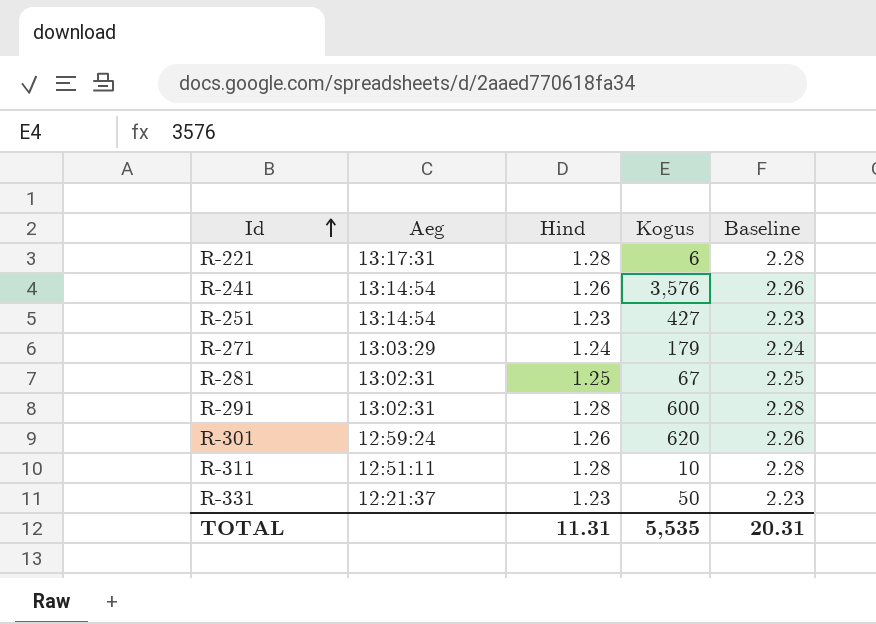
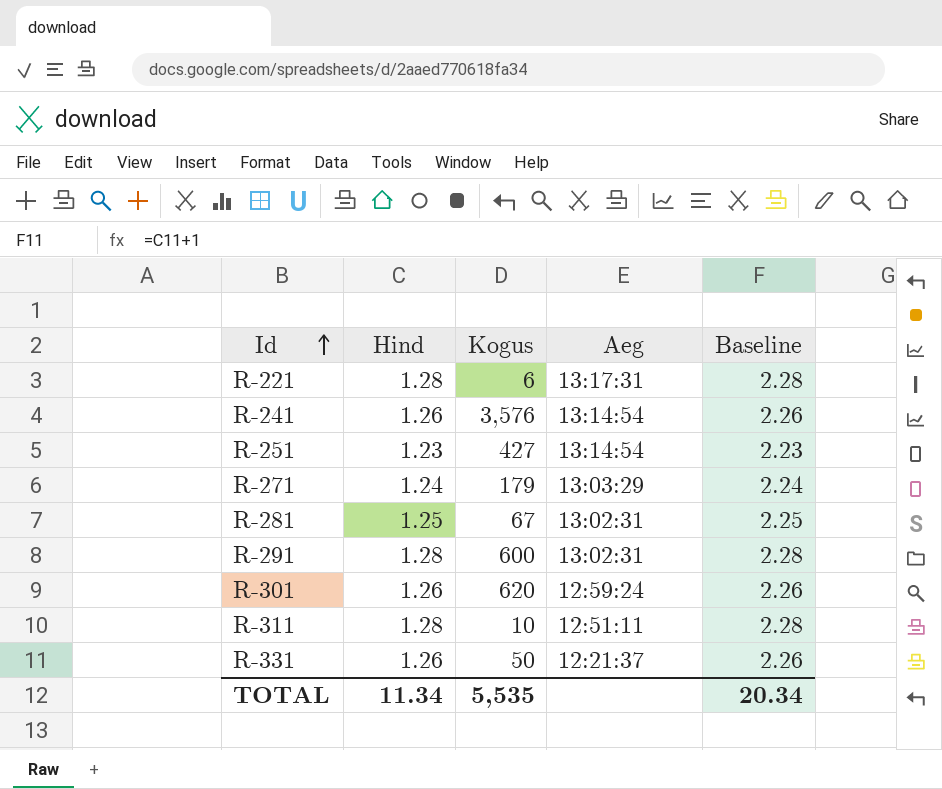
column Aeg | position: 2 -> 4
R-331 | Hind: 1.23 -> 1.26
R-331 | Baseline: 2.23 -> 2.26
TOTAL | Hind: 11.31 -> 11.34
TOTAL | Baseline: 20.31 -> 20.34

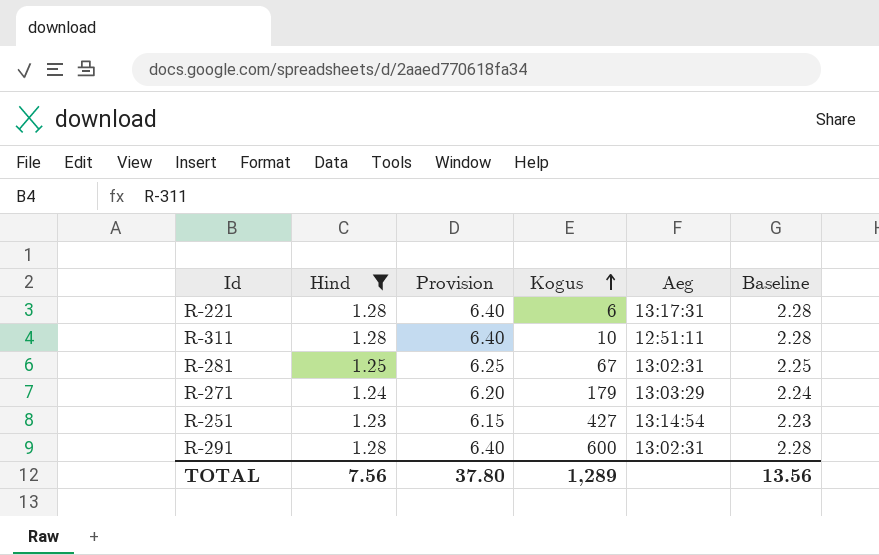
filter: none -> Hind != 1.26
row order: Id ascending -> Kogus ascending
column Provision | formula: none -> [Hind] * 5
TOTAL | Hind: 11.34 -> 7.56
TOTAL | Kogus: 5,535 -> 1,289
TOTAL | Baseline: 20.34 -> 13.56

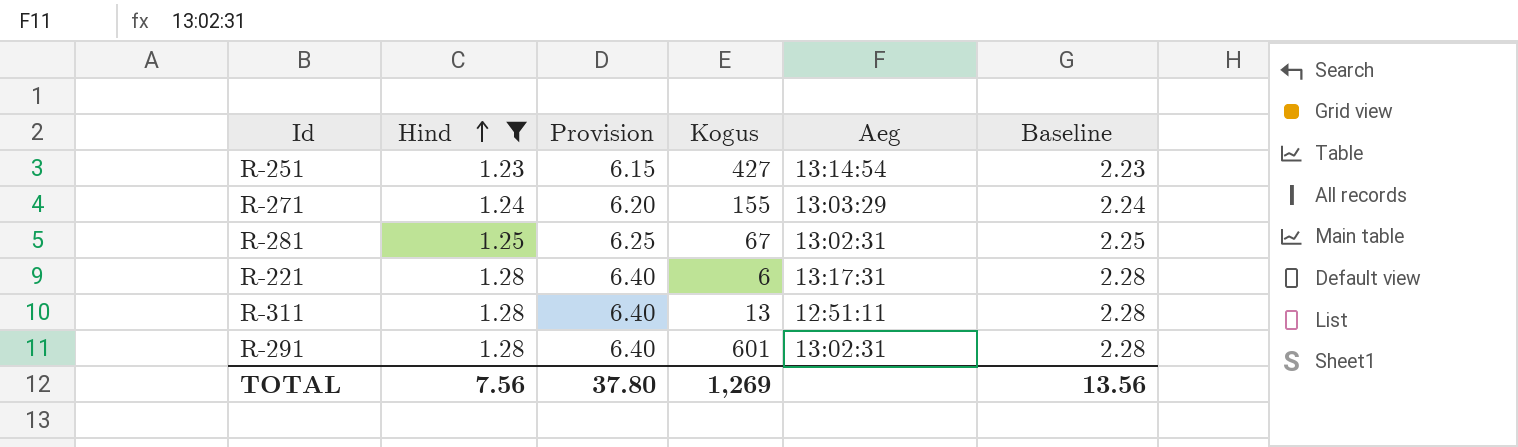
row order: Kogus ascending -> Hind ascending
R-271 | Kogus: 179 -> 155
R-311 | Kogus: 10 -> 13
R-291 | Kogus: 600 -> 601
TOTAL | Kogus: 1,289 -> 1,269

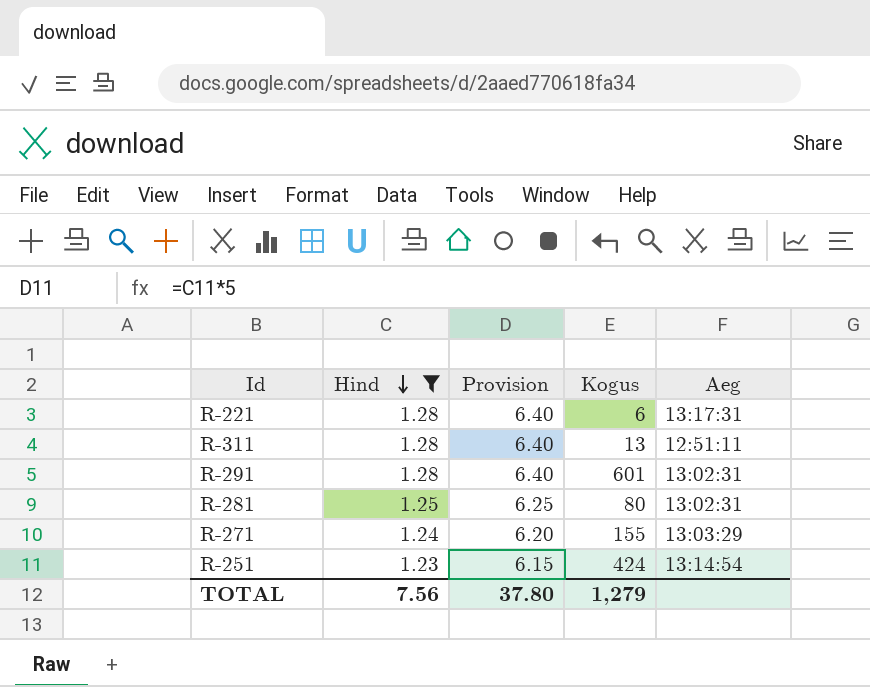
row order: Hind ascending -> Hind descending
column Baseline | formula: [Hind] + 1 -> none
R-281 | Kogus: 67 -> 80
R-251 | Kogus: 427 -> 424
TOTAL | Kogus: 1,269 -> 1,279

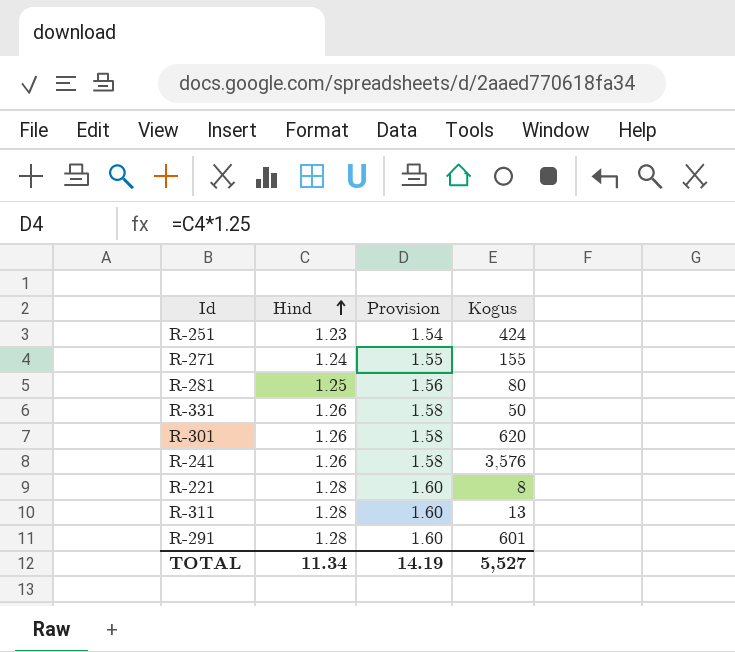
filter: Hind != 1.26 -> none
row order: Hind descending -> Hind ascending
column Aeg | position: 5 -> none
column Provision | formula: [Hind] * 5 -> [Hind] * 1.25
R-221 | Kogus: 6 -> 8
TOTAL | Hind: 7.56 -> 11.34
TOTAL | Provision: 37.80 -> 14.19
TOTAL | Kogus: 1,279 -> 5,527

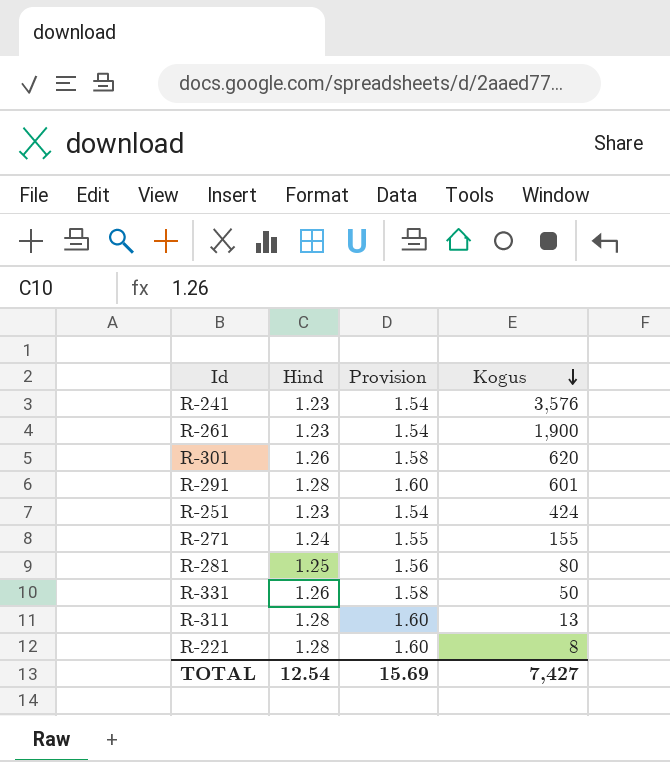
row order: Hind ascending -> Kogus descending
R-241 | Hind: 1.26 -> 1.23
R-241 | Provision: 1.58 -> 1.54
row R-261: none -> 1.23 | 1.54 | 1,900
TOTAL | Hind: 11.34 -> 12.54
TOTAL | Provision: 14.19 -> 15.69
TOTAL | Kogus: 5,527 -> 7,427

